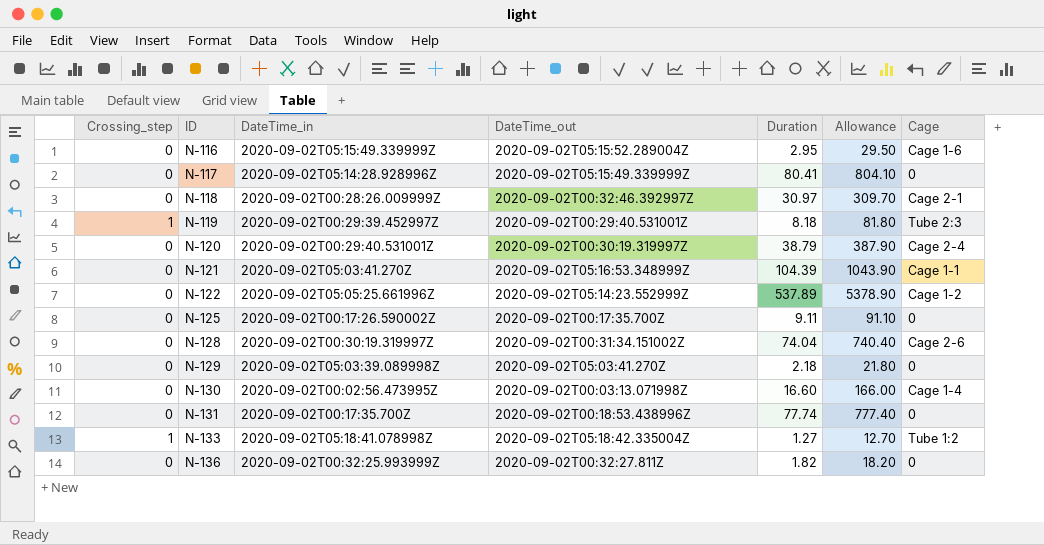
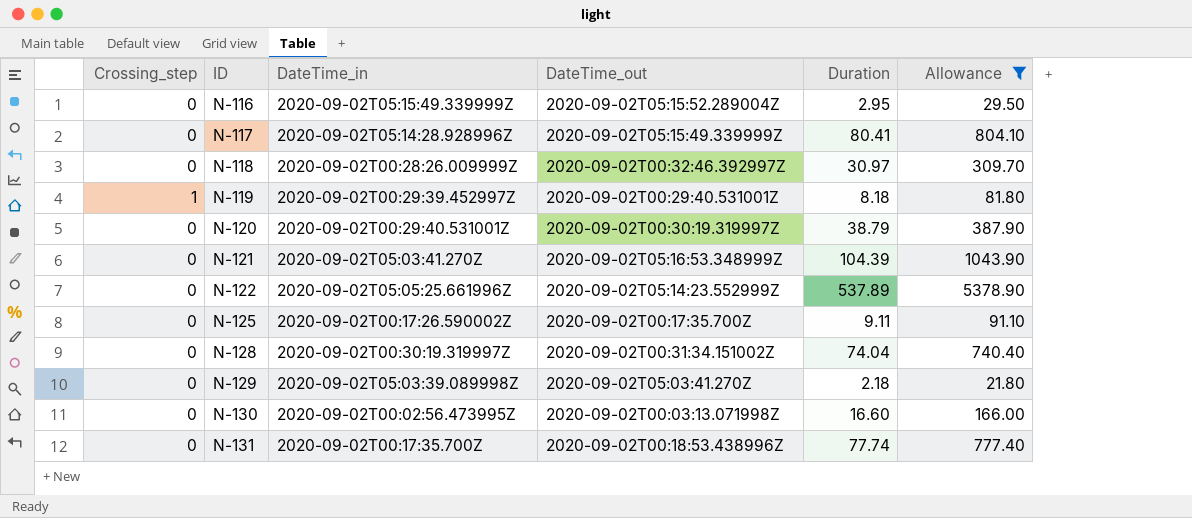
filter: none -> Allowance >= 21.80
column Cage | position: 7 -> none

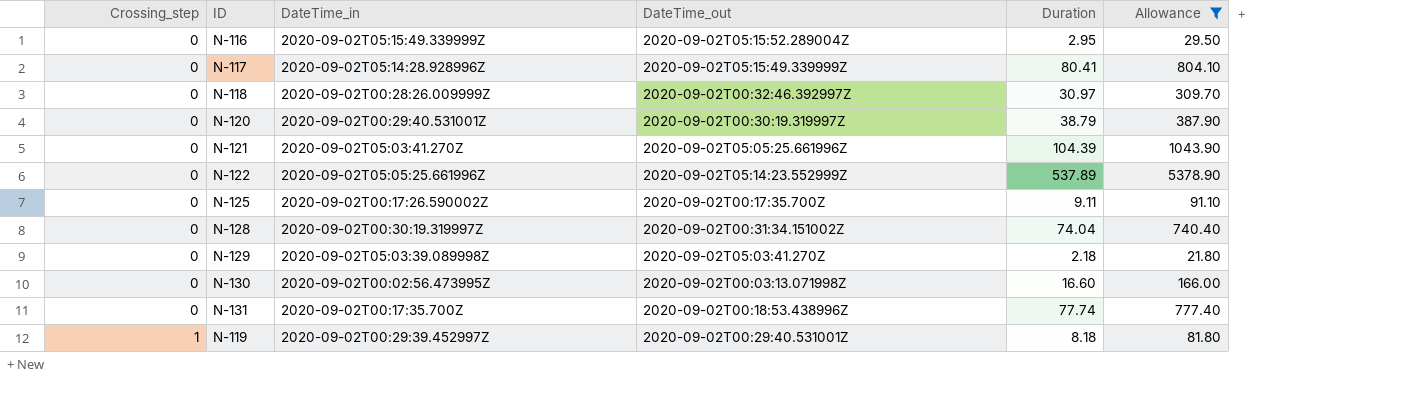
row order: ID ascending -> Crossing_step ascending
N-121 | DateTime_out: 2020-09-02T05:16:53.348999Z -> 2020-09-02T05:05:25.661996Z

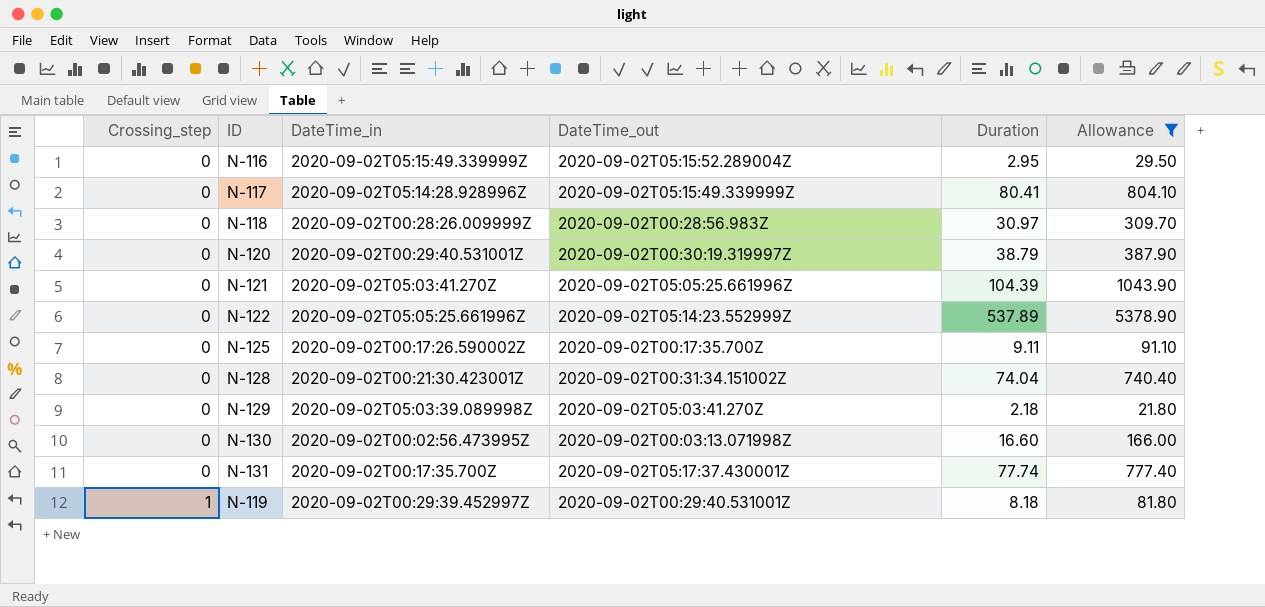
N-118 | DateTime_out: 2020-09-02T00:32:46.392997Z -> 2020-09-02T00:28:56.983Z
N-128 | DateTime_in: 2020-09-02T00:30:19.319997Z -> 2020-09-02T00:21:30.423001Z
N-131 | DateTime_out: 2020-09-02T00:18:53.438996Z -> 2020-09-02T05:17:37.430001Z

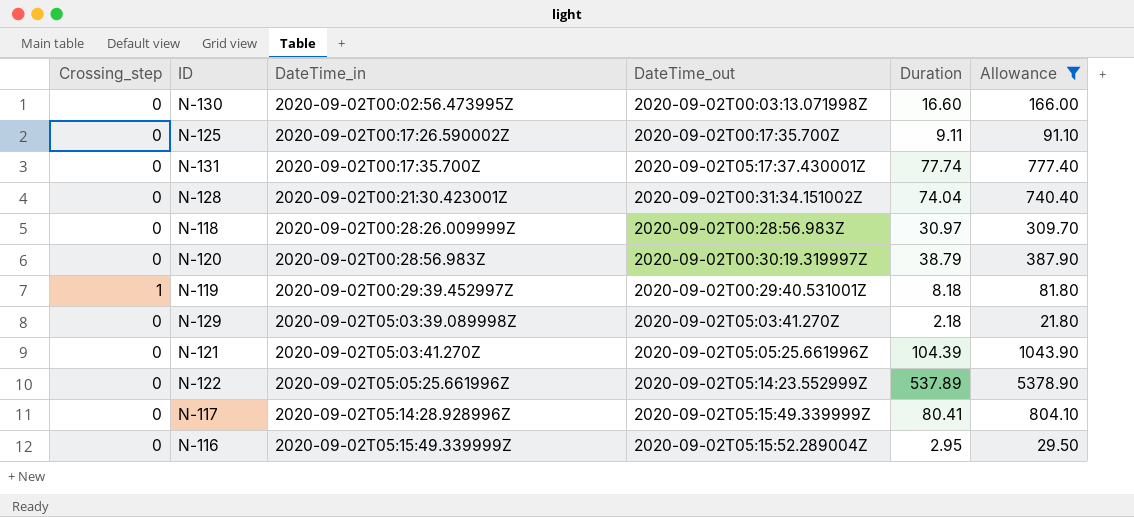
row order: Crossing_step ascending -> DateTime_in ascending
N-120 | DateTime_in: 2020-09-02T00:29:40.531001Z -> 2020-09-02T00:28:56.983Z

